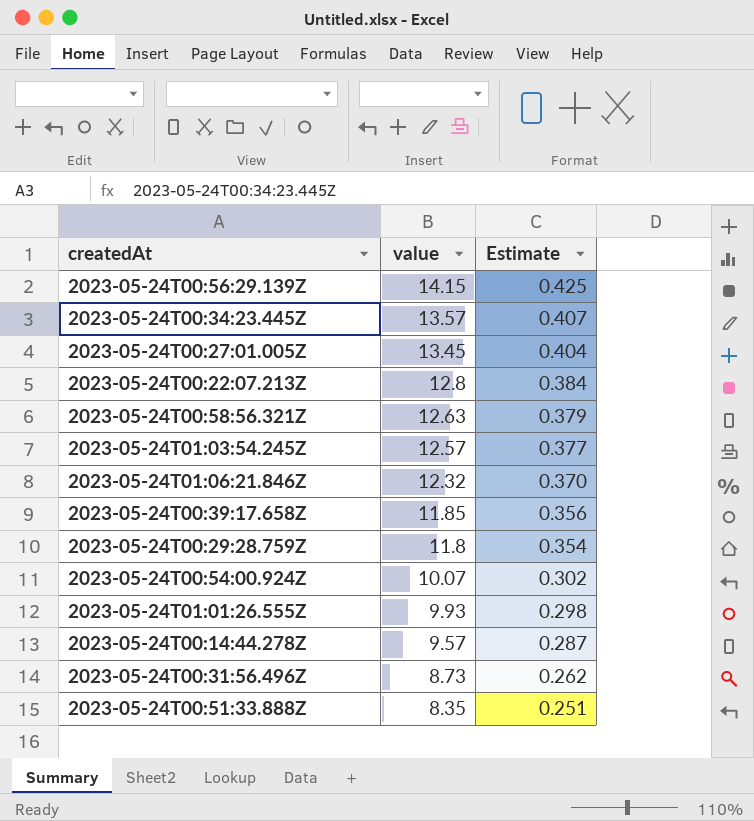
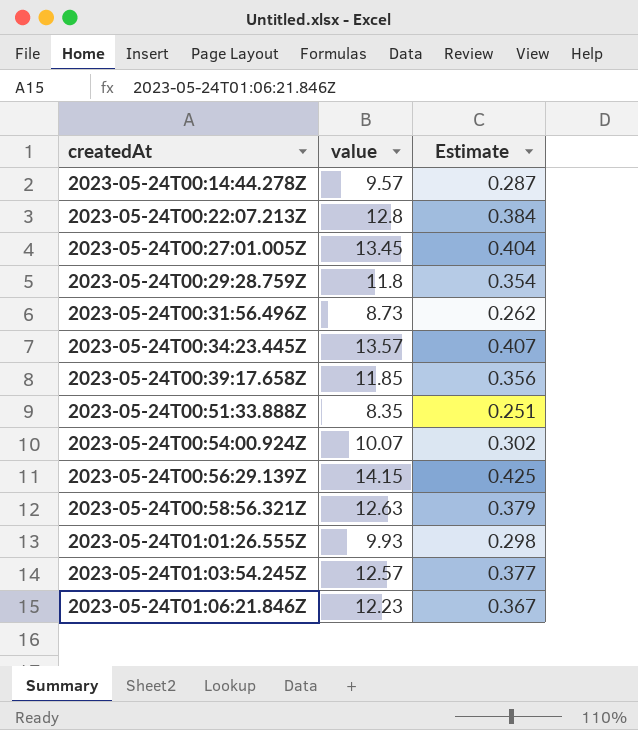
row order: value descending -> createdAt ascending
2023-05-24T01:06:21.846Z | value: 12.32 -> 12.23
2023-05-24T01:06:21.846Z | Estimate: 0.370 -> 0.367

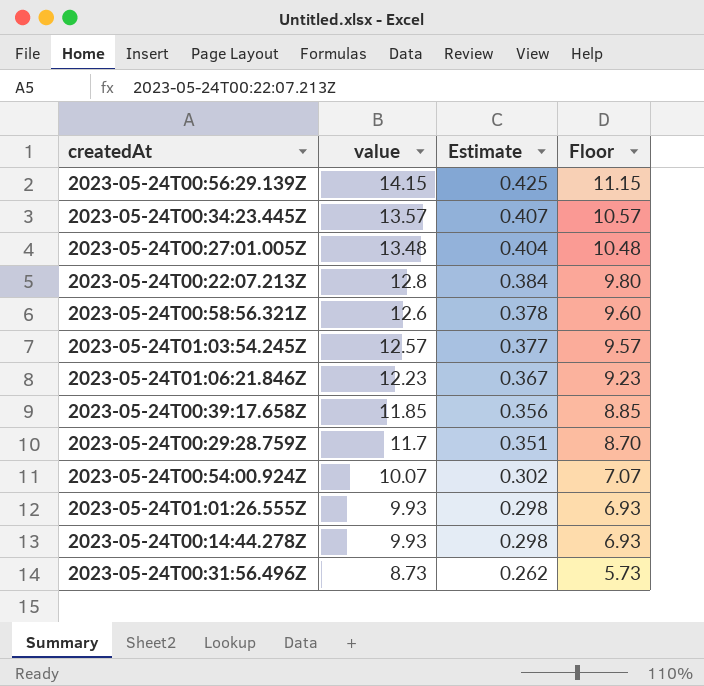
row order: createdAt ascending -> value descending
column Floor | formula: none -> [value] - 3
row 2023-05-24T00:51:33.888Z: 8.35 | 0.251 -> none
2023-05-24T00:27:01.005Z | value: 13.45 -> 13.48
2023-05-24T00:58:56.321Z | value: 12.63 -> 12.6
2023-05-24T00:58:56.321Z | Estimate: 0.379 -> 0.378
2023-05-24T00:29:28.759Z | value: 11.8 -> 11.7
2023-05-24T00:29:28.759Z | Estimate: 0.354 -> 0.351
2023-05-24T00:14:44.278Z | value: 9.57 -> 9.93
2023-05-24T00:14:44.278Z | Estimate: 0.287 -> 0.298

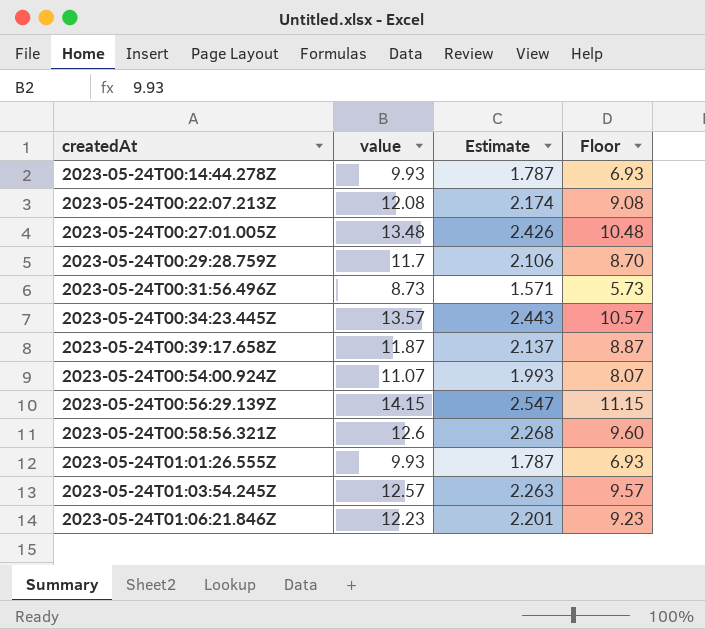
row order: value descending -> createdAt ascending
column Estimate | formula: [value] * 0.03 -> [value] * 0.18
2023-05-24T00:22:07.213Z | value: 12.8 -> 12.08
2023-05-24T00:22:07.213Z | Floor: 9.80 -> 9.08
2023-05-24T00:39:17.658Z | value: 11.85 -> 11.87
2023-05-24T00:39:17.658Z | Floor: 8.85 -> 8.87
2023-05-24T00:54:00.924Z | value: 10.07 -> 11.07
2023-05-24T00:54:00.924Z | Floor: 7.07 -> 8.07

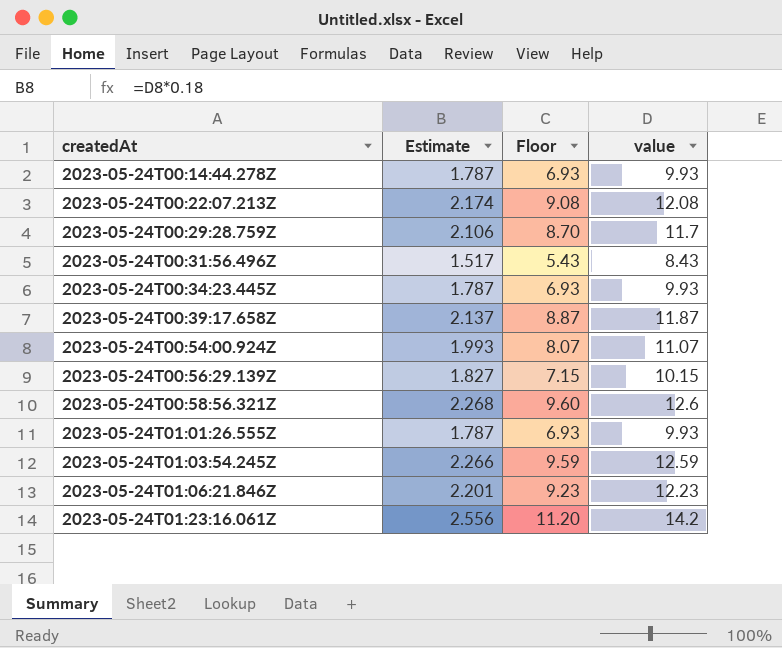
column value | position: 2 -> 4
row 2023-05-24T00:27:01.005Z: 13.48 | 2.426 | 10.48 -> none
2023-05-24T00:31:56.496Z | Estimate: 1.571 -> 1.517
2023-05-24T00:31:56.496Z | Floor: 5.73 -> 5.43
2023-05-24T00:31:56.496Z | value: 8.73 -> 8.43
2023-05-24T00:34:23.445Z | Estimate: 2.443 -> 1.787
2023-05-24T00:34:23.445Z | Floor: 10.57 -> 6.93
2023-05-24T00:34:23.445Z | value: 13.57 -> 9.93
2023-05-24T00:56:29.139Z | Estimate: 2.547 -> 1.827
2023-05-24T00:56:29.139Z | Floor: 11.15 -> 7.15
2023-05-24T00:56:29.139Z | value: 14.15 -> 10.15
2023-05-24T01:03:54.245Z | Estimate: 2.263 -> 2.266
2023-05-24T01:03:54.245Z | Floor: 9.57 -> 9.59
2023-05-24T01:03:54.245Z | value: 12.57 -> 12.59
row 2023-05-24T01:23:16.061Z: none -> 2.556 | 11.20 | 14.2

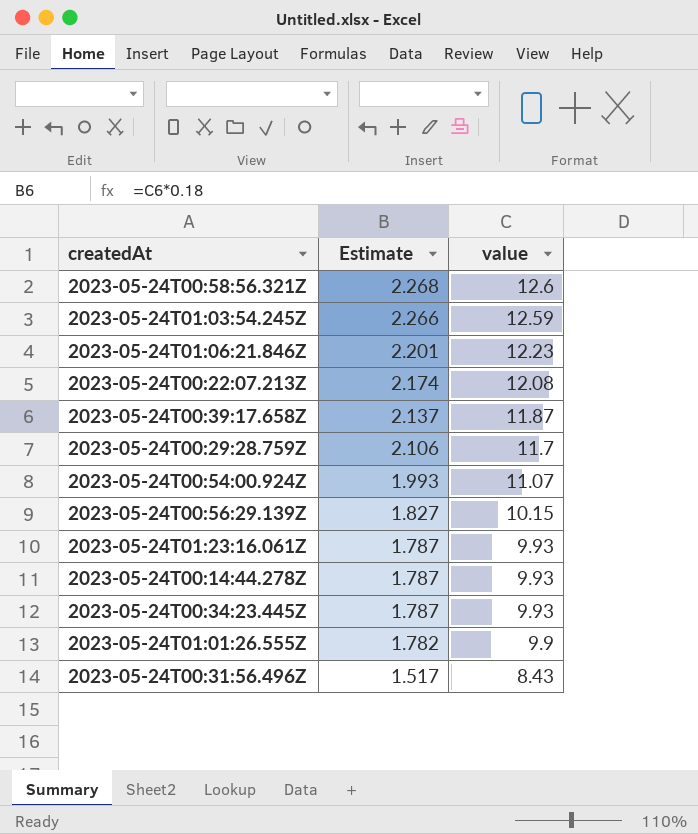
row order: createdAt ascending -> Estimate descending
column Floor | formula: [value] - 3 -> none
2023-05-24T01:23:16.061Z | Estimate: 2.556 -> 1.787
2023-05-24T01:23:16.061Z | value: 14.2 -> 9.93
2023-05-24T01:01:26.555Z | Estimate: 1.787 -> 1.782
2023-05-24T01:01:26.555Z | value: 9.93 -> 9.9

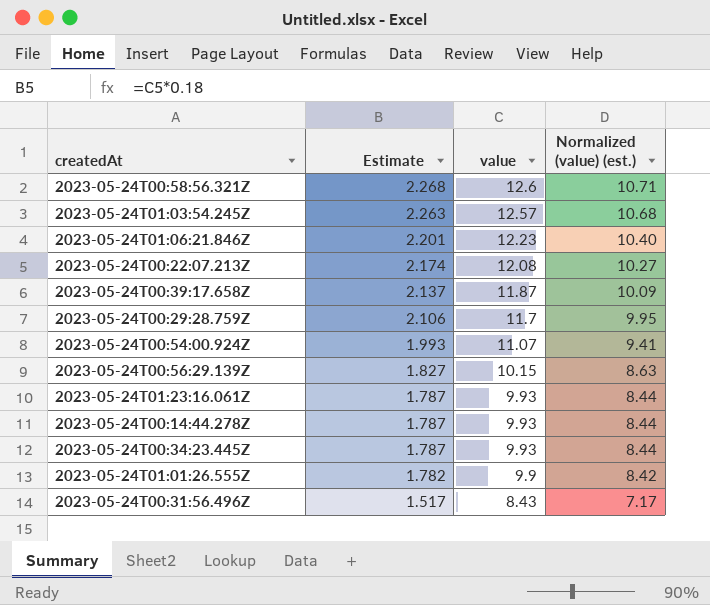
column Normalized (value) (est.) | formula: none -> [value] * 0.85
2023-05-24T01:03:54.245Z | Estimate: 2.266 -> 2.263
2023-05-24T01:03:54.245Z | value: 12.59 -> 12.57

